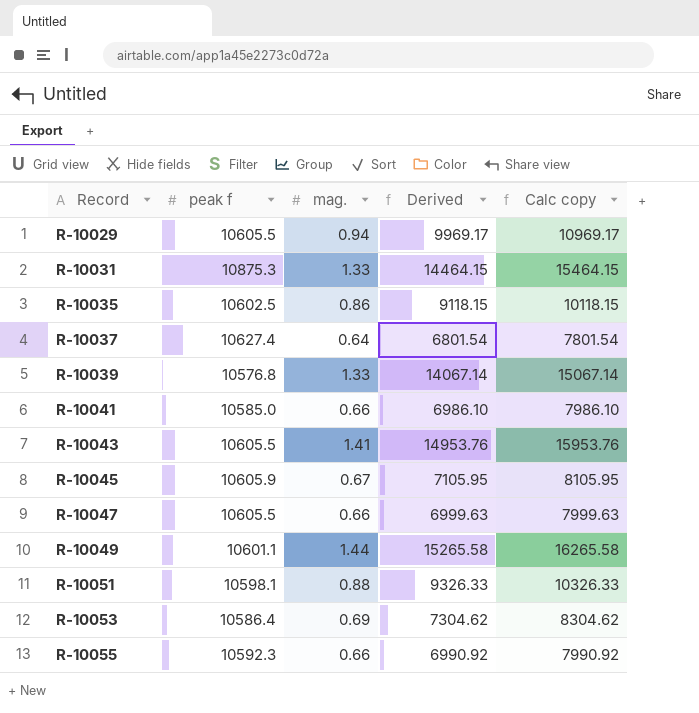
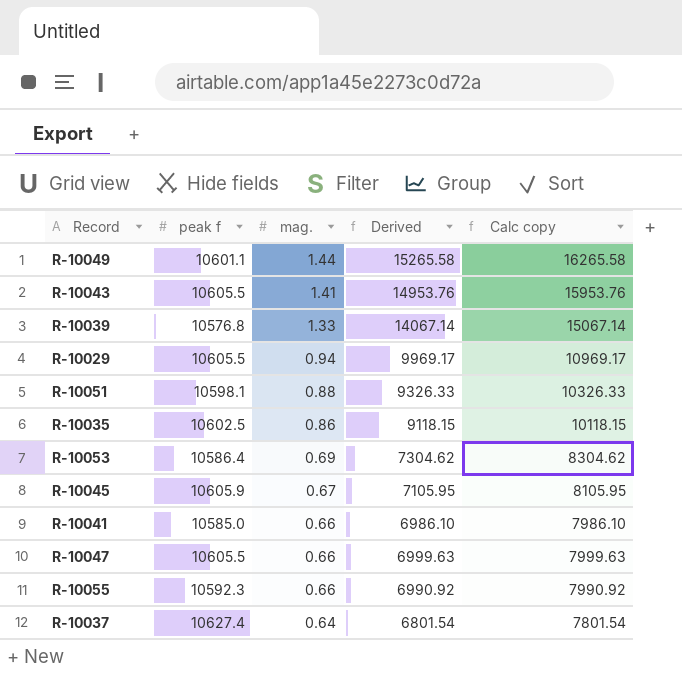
row order: Record ascending -> mag. descending
row R-10031: 10875.3 | 1.33 | 14464.15 | 15464.15 -> none

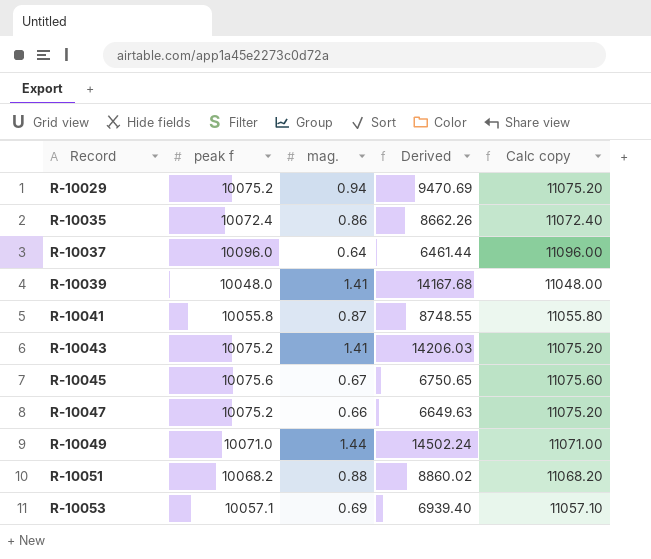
row order: mag. descending -> Record ascending
column Calc copy | formula: [Derived] + 1000 -> [peak f] + 1000
row R-10055: 10592.3 | 0.66 | 6990.92 | 7990.92 -> none
R-10029 | peak f: 10605.5 -> 10075.2
R-10029 | Derived: 9969.17 -> 9470.69
R-10035 | peak f: 10602.5 -> 10072.4
R-10035 | Derived: 9118.15 -> 8662.26
R-10037 | peak f: 10627.4 -> 10096.0
R-10037 | Derived: 6801.54 -> 6461.44
R-10039 | peak f: 10576.8 -> 10048.0
R-10039 | mag.: 1.33 -> 1.41
R-10039 | Derived: 14067.14 -> 14167.68
R-10041 | peak f: 10585.0 -> 10055.8
R-10041 | mag.: 0.66 -> 0.87
R-10041 | Derived: 6986.10 -> 8748.55
R-10043 | peak f: 10605.5 -> 10075.2
R-10043 | Derived: 14953.76 -> 14206.03
R-10045 | peak f: 10605.9 -> 10075.6
R-10045 | Derived: 7105.95 -> 6750.65
R-10047 | peak f: 10605.5 -> 10075.2
R-10047 | Derived: 6999.63 -> 6649.63
R-10049 | peak f: 10601.1 -> 10071.0
R-10049 | Derived: 15265.58 -> 14502.24
R-10051 | peak f: 10598.1 -> 10068.2
R-10051 | Derived: 9326.33 -> 8860.02
R-10053 | peak f: 10586.4 -> 10057.1
R-10053 | Derived: 7304.62 -> 6939.40

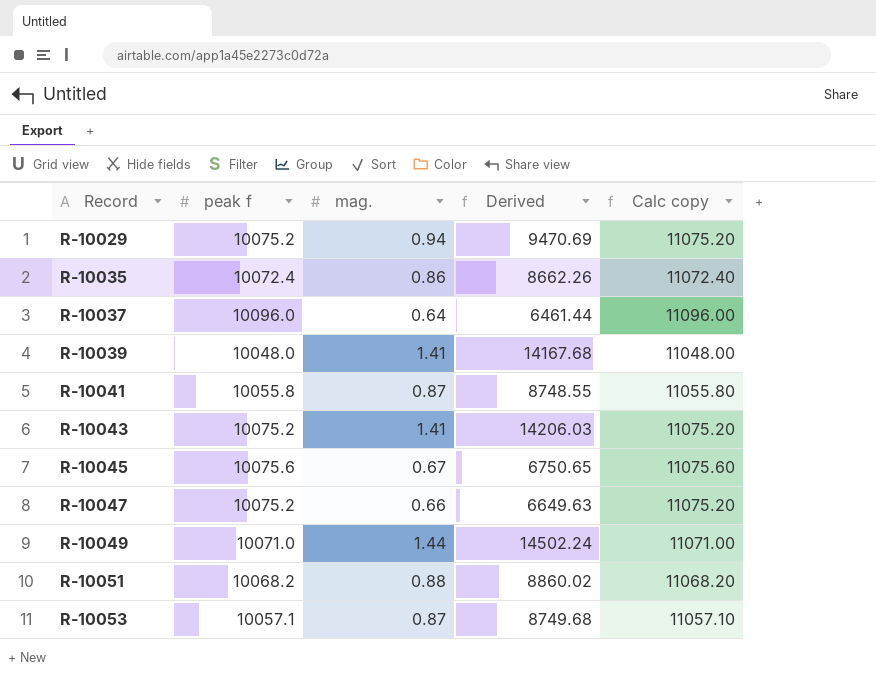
R-10053 | mag.: 0.69 -> 0.87
R-10053 | Derived: 6939.40 -> 8749.68

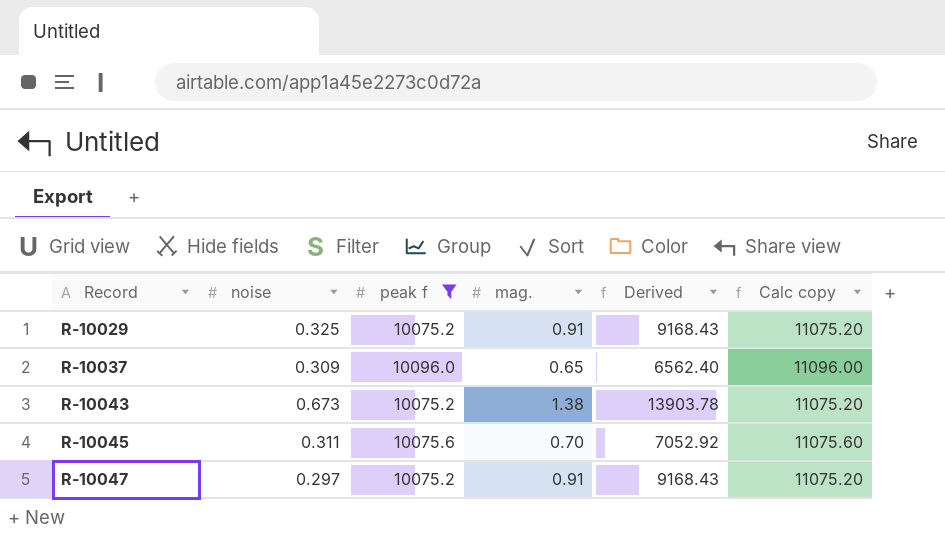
filter: none -> peak f >= 10075.2
column noise | position: none -> 2
R-10029 | mag.: 0.94 -> 0.91
R-10029 | Derived: 9470.69 -> 9168.43
R-10037 | mag.: 0.64 -> 0.65
R-10037 | Derived: 6461.44 -> 6562.40
R-10043 | mag.: 1.41 -> 1.38
R-10043 | Derived: 14206.03 -> 13903.78
R-10045 | mag.: 0.67 -> 0.70
R-10045 | Derived: 6750.65 -> 7052.92
R-10047 | mag.: 0.66 -> 0.91
R-10047 | Derived: 6649.63 -> 9168.43

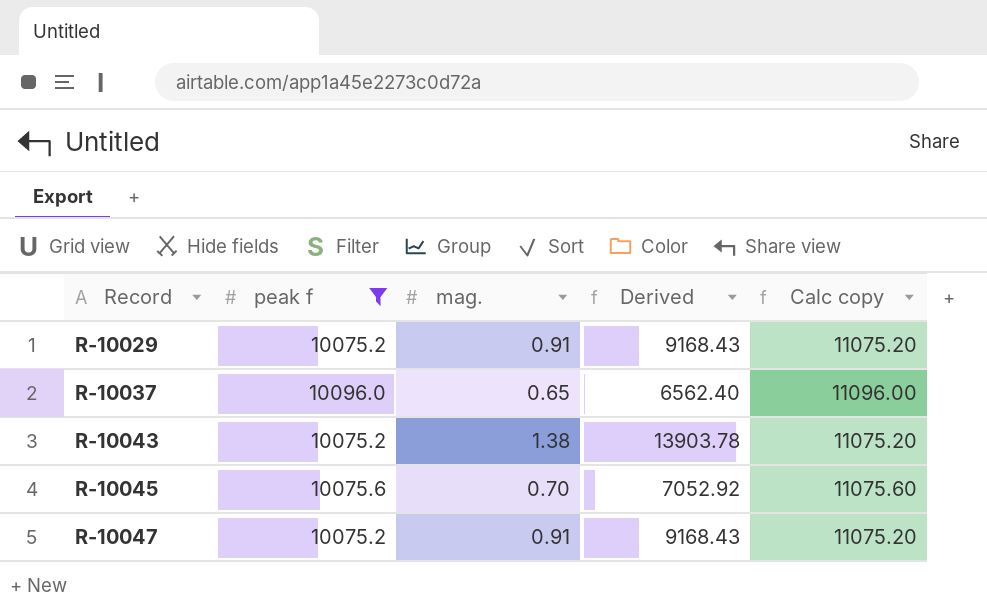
column noise | position: 2 -> none

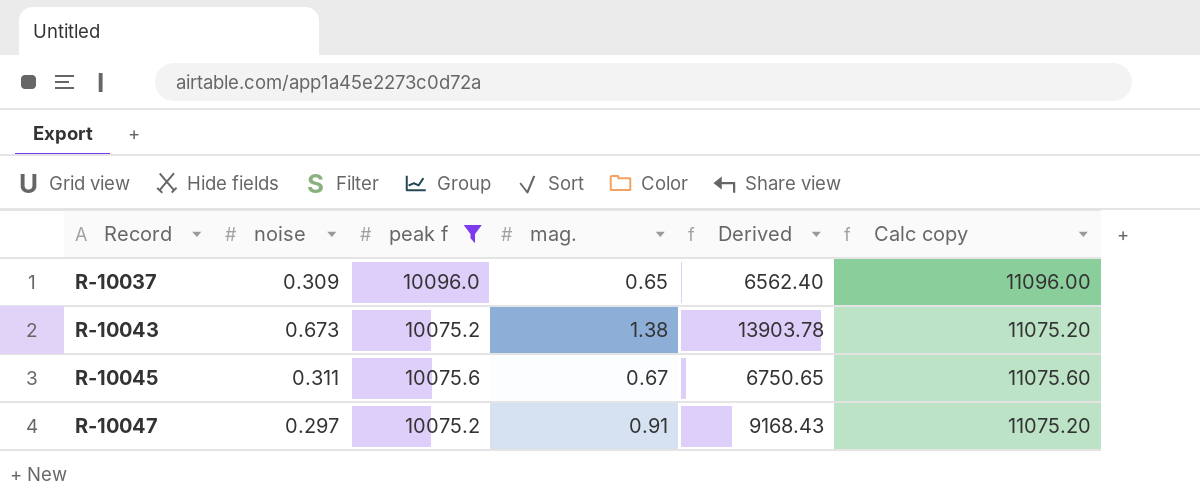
column noise | position: none -> 2
row R-10029: 10075.2 | 0.91 | 9168.43 | 11075.20 -> none
R-10045 | mag.: 0.70 -> 0.67
R-10045 | Derived: 7052.92 -> 6750.65

